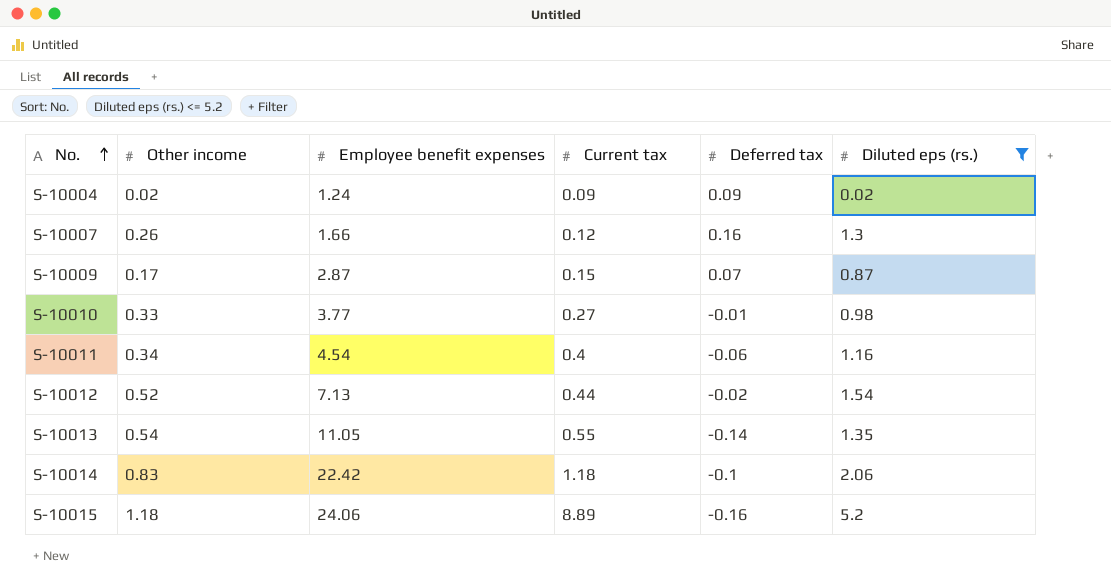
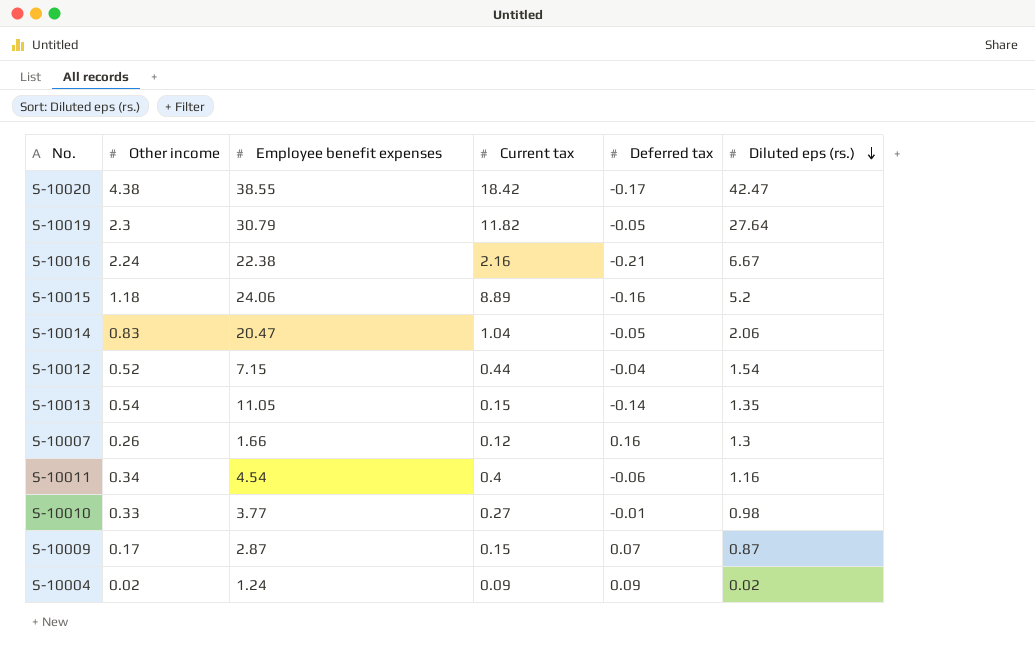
filter: Diluted eps (rs.) <= 5.2 -> none
row order: No. ascending -> Diluted eps (rs.) descending
S-10014 | Employee benefit expenses: 22.42 -> 20.47
S-10014 | Current tax: 1.18 -> 1.04
S-10014 | Deferred tax: -0.1 -> -0.05
S-10012 | Employee benefit expenses: 7.13 -> 7.15
S-10012 | Deferred tax: -0.02 -> -0.04
S-10013 | Current tax: 0.55 -> 0.15

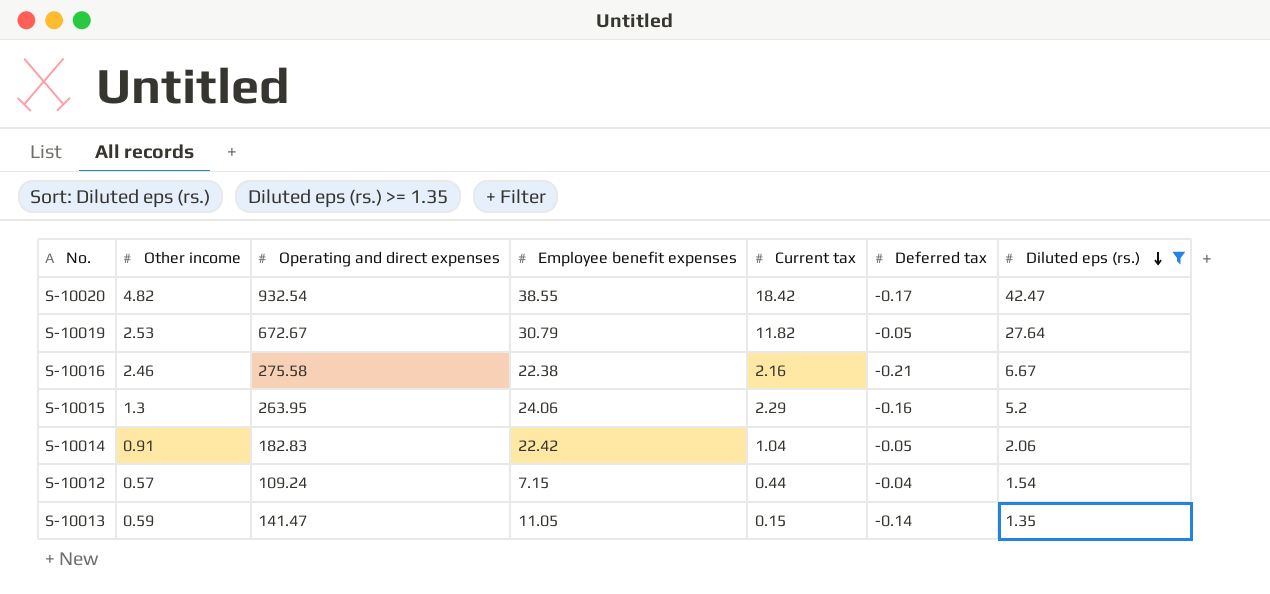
filter: none -> Diluted eps (rs.) >= 1.35
column Operating and direct expenses | position: none -> 3
S-10020 | Other income: 4.38 -> 4.82
S-10019 | Other income: 2.3 -> 2.53
S-10016 | Other income: 2.24 -> 2.46
S-10015 | Other income: 1.18 -> 1.3
S-10015 | Current tax: 8.89 -> 2.29
S-10014 | Other income: 0.83 -> 0.91
S-10014 | Employee benefit expenses: 20.47 -> 22.42
S-10012 | Other income: 0.52 -> 0.57
S-10013 | Other income: 0.54 -> 0.59

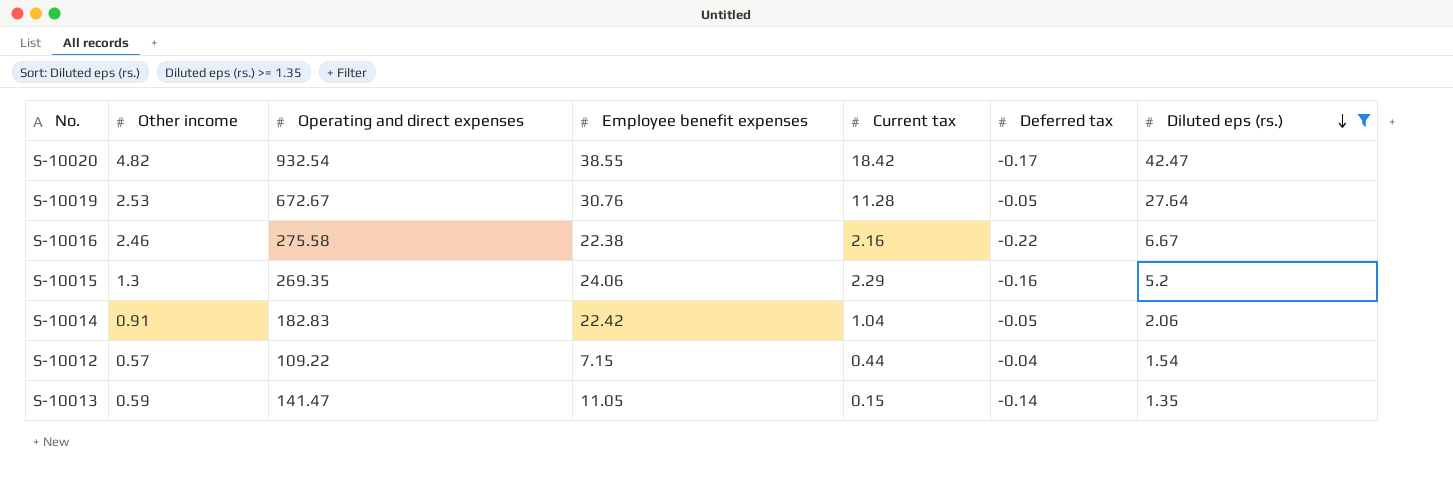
S-10019 | Employee benefit expenses: 30.79 -> 30.76
S-10019 | Current tax: 11.82 -> 11.28
S-10016 | Deferred tax: -0.21 -> -0.22
S-10015 | Operating and direct expenses: 263.95 -> 269.35
S-10012 | Operating and direct expenses: 109.24 -> 109.22

